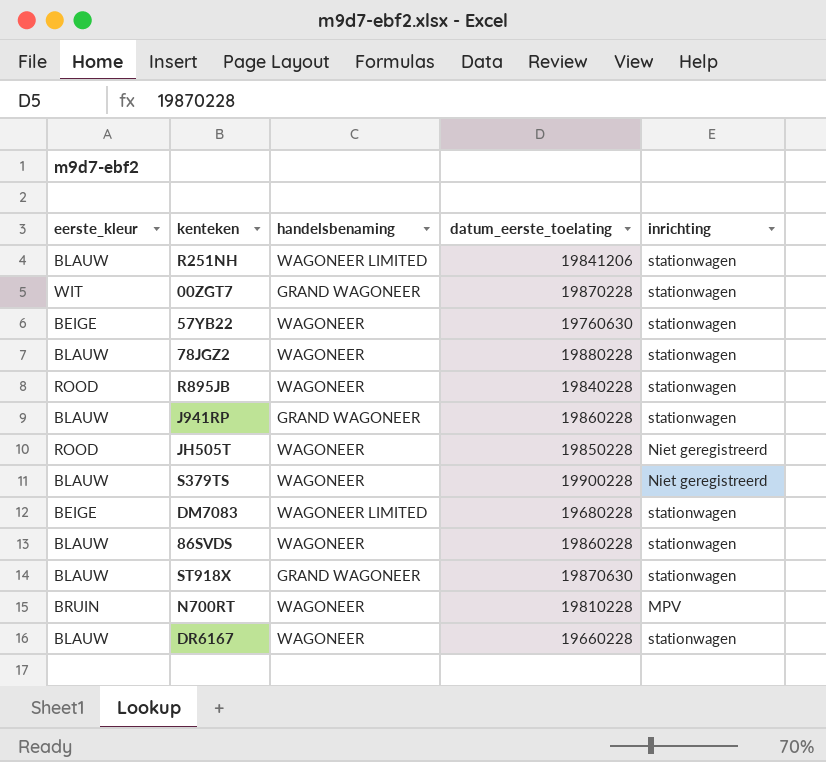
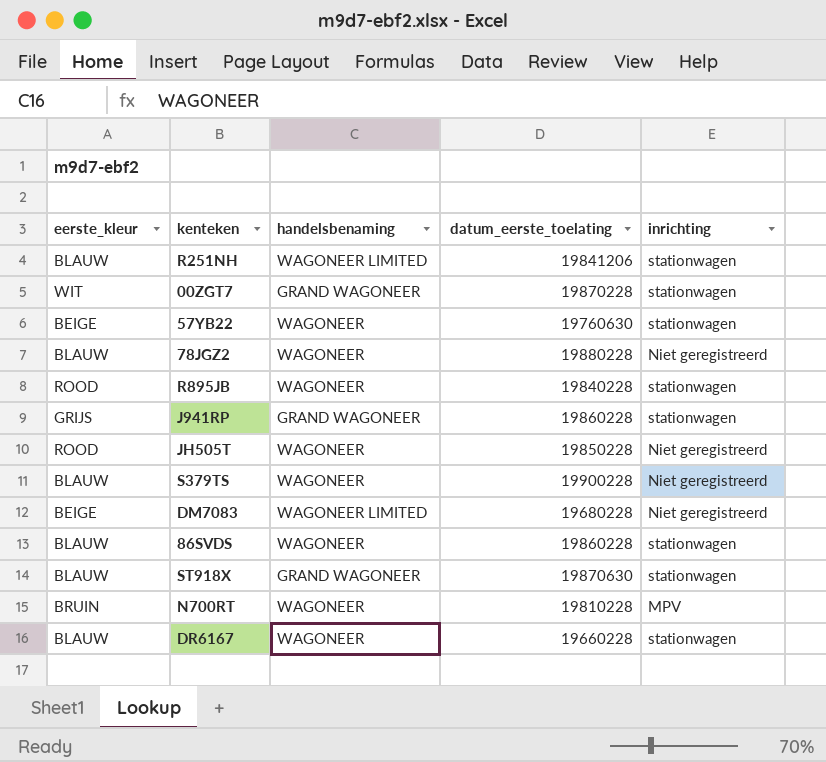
78JGZ2 | inrichting: stationwagen -> Niet geregistreerd
J941RP | eerste_kleur: BLAUW -> GRIJS
DM7083 | inrichting: stationwagen -> Niet geregistreerd

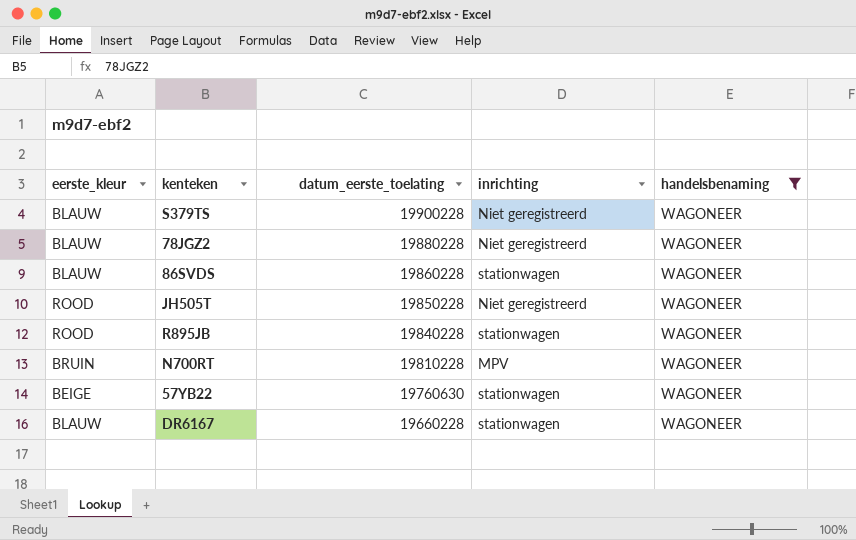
filter: none -> handelsbenaming = WAGONEER
row order: none -> datum_eerste_toelating descending
column handelsbenaming | position: 3 -> 5

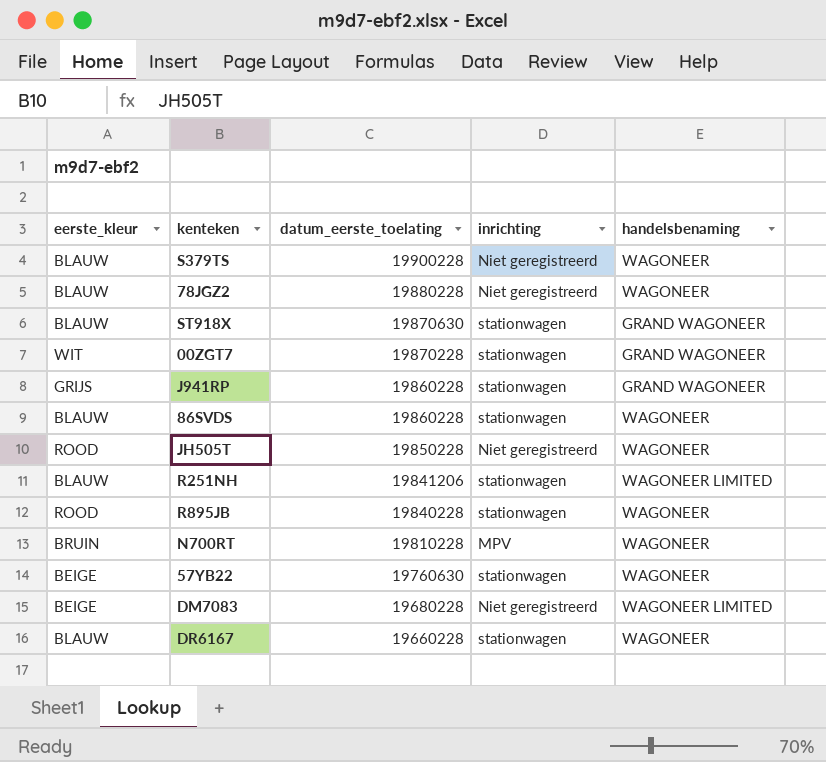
filter: handelsbenaming = WAGONEER -> none

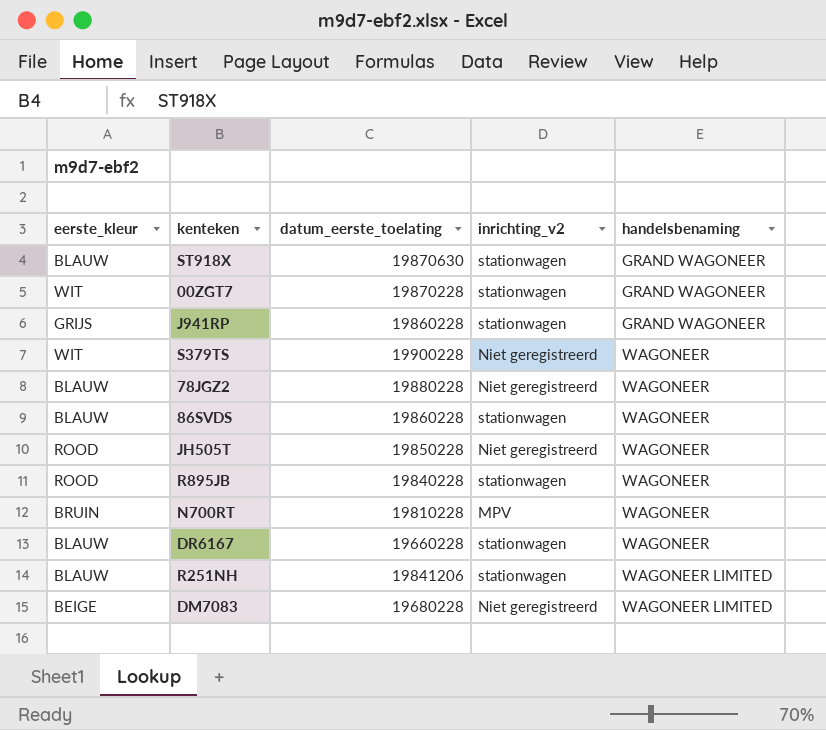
row order: datum_eerste_toelating descending -> handelsbenaming ascending
column name: inrichting -> inrichting_v2
row 57YB22: BEIGE | 19760630 | stationwagen | WAGONEER -> none
S379TS | eerste_kleur: BLAUW -> WIT

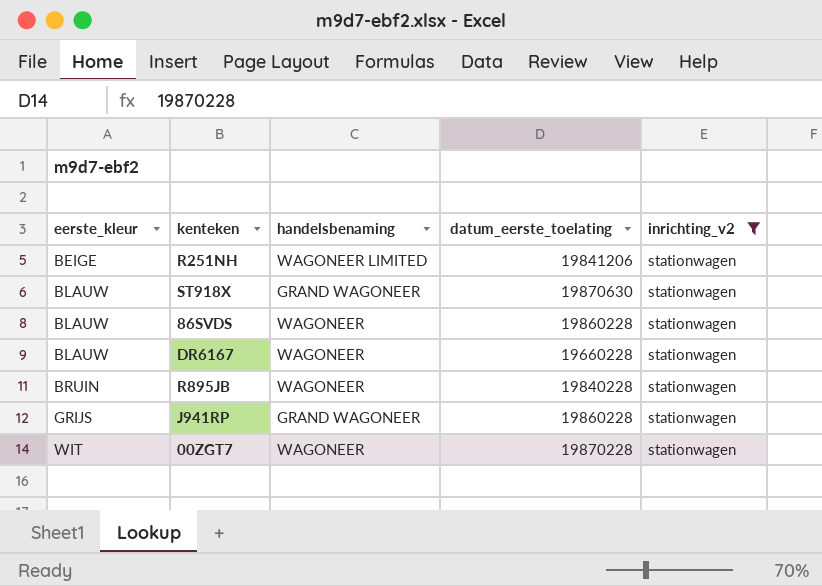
filter: none -> inrichting_v2 = stationwagen
row order: handelsbenaming ascending -> eerste_kleur ascending
column handelsbenaming | position: 5 -> 3
R251NH | eerste_kleur: BLAUW -> BEIGE
R895JB | eerste_kleur: ROOD -> BRUIN
00ZGT7 | handelsbenaming: GRAND WAGONEER -> WAGONEER

